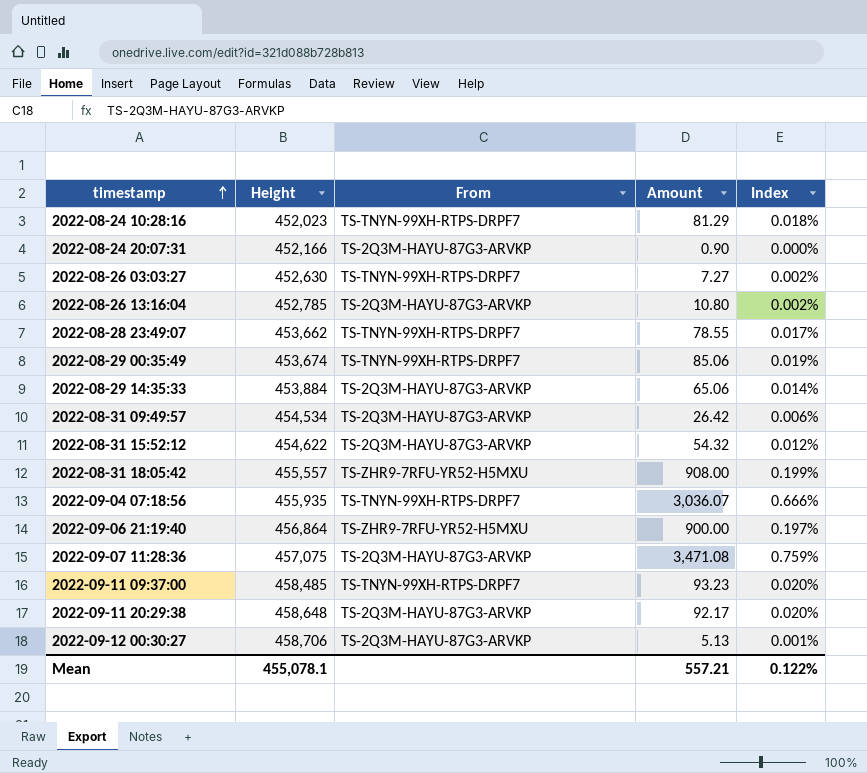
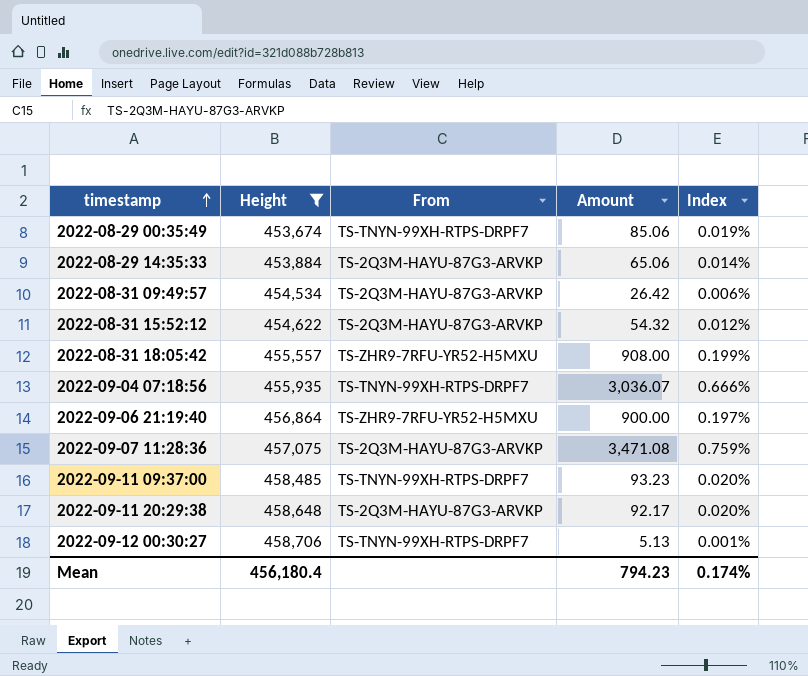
filter: none -> Height >= 453,674
2022-09-12 00:30:27 | From: TS-2Q3M-HAYU-87G3-ARVKP -> TS-TNYN-99XH-RTPS-DRPF7
Mean | Height: 455,078.1 -> 456,180.4
Mean | Amount: 557.21 -> 794.23
Mean | Index: 0.122% -> 0.174%

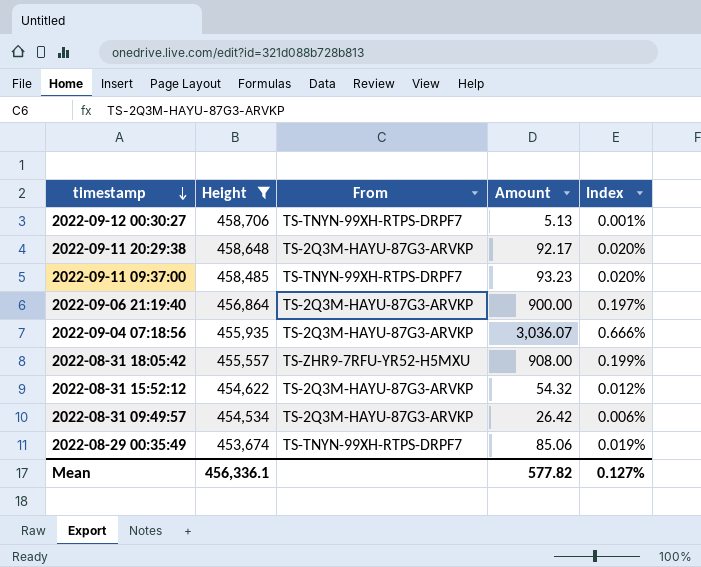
row order: timestamp ascending -> timestamp descending
row 2022-08-29 14:35:33: 453,884 | TS-2Q3M-HAYU-87G3-ARVKP | 65.06 | 0.014% -> none
row 2022-09-07 11:28:36: 457,075 | TS-2Q3M-HAYU-87G3-ARVKP | 3,471.08 | 0.759% -> none
2022-09-06 21:19:40 | From: TS-ZHR9-7RFU-YR52-H5MXU -> TS-2Q3M-HAYU-87G3-ARVKP
2022-09-04 07:18:56 | From: TS-TNYN-99XH-RTPS-DRPF7 -> TS-2Q3M-HAYU-87G3-ARVKP
Mean | Height: 456,180.4 -> 456,336.1
Mean | Amount: 794.23 -> 577.82
Mean | Index: 0.174% -> 0.127%

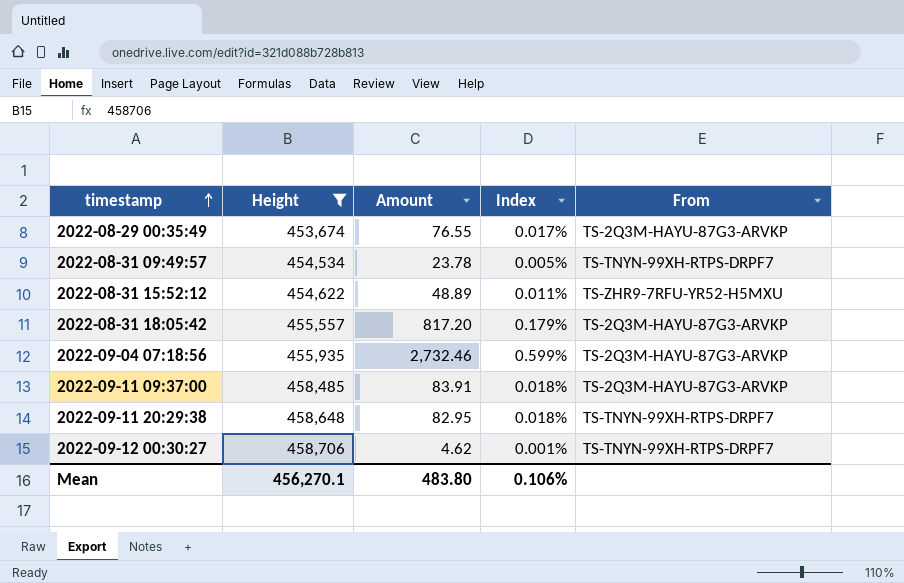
row order: timestamp descending -> timestamp ascending
column From | position: 3 -> 5
row 2022-09-06 21:19:40: 456,864 | TS-2Q3M-HAYU-87G3-ARVKP | 900.00 | 0.197% -> none
2022-08-29 00:35:49 | Amount: 85.06 -> 76.55
2022-08-29 00:35:49 | Index: 0.019% -> 0.017%
2022-08-29 00:35:49 | From: TS-TNYN-99XH-RTPS-DRPF7 -> TS-2Q3M-HAYU-87G3-ARVKP
2022-08-31 09:49:57 | Amount: 26.42 -> 23.78
2022-08-31 09:49:57 | Index: 0.006% -> 0.005%
2022-08-31 09:49:57 | From: TS-2Q3M-HAYU-87G3-ARVKP -> TS-TNYN-99XH-RTPS-DRPF7
2022-08-31 15:52:12 | Amount: 54.32 -> 48.89
2022-08-31 15:52:12 | Index: 0.012% -> 0.011%
2022-08-31 15:52:12 | From: TS-2Q3M-HAYU-87G3-ARVKP -> TS-ZHR9-7RFU-YR52-H5MXU
2022-08-31 18:05:42 | Amount: 908.00 -> 817.20
2022-08-31 18:05:42 | Index: 0.199% -> 0.179%
2022-08-31 18:05:42 | From: TS-ZHR9-7RFU-YR52-H5MXU -> TS-2Q3M-HAYU-87G3-ARVKP
2022-09-04 07:18:56 | Amount: 3,036.07 -> 2,732.46
2022-09-04 07:18:56 | Index: 0.666% -> 0.599%
2022-09-11 09:37:00 | Amount: 93.23 -> 83.91
2022-09-11 09:37:00 | Index: 0.020% -> 0.018%
2022-09-11 09:37:00 | From: TS-TNYN-99XH-RTPS-DRPF7 -> TS-2Q3M-HAYU-87G3-ARVKP
2022-09-11 20:29:38 | Amount: 92.17 -> 82.95
2022-09-11 20:29:38 | Index: 0.020% -> 0.018%
2022-09-11 20:29:38 | From: TS-2Q3M-HAYU-87G3-ARVKP -> TS-TNYN-99XH-RTPS-DRPF7
2022-09-12 00:30:27 | Amount: 5.13 -> 4.62
Mean | Height: 456,336.1 -> 456,270.1
Mean | Amount: 577.82 -> 483.80
Mean | Index: 0.127% -> 0.106%

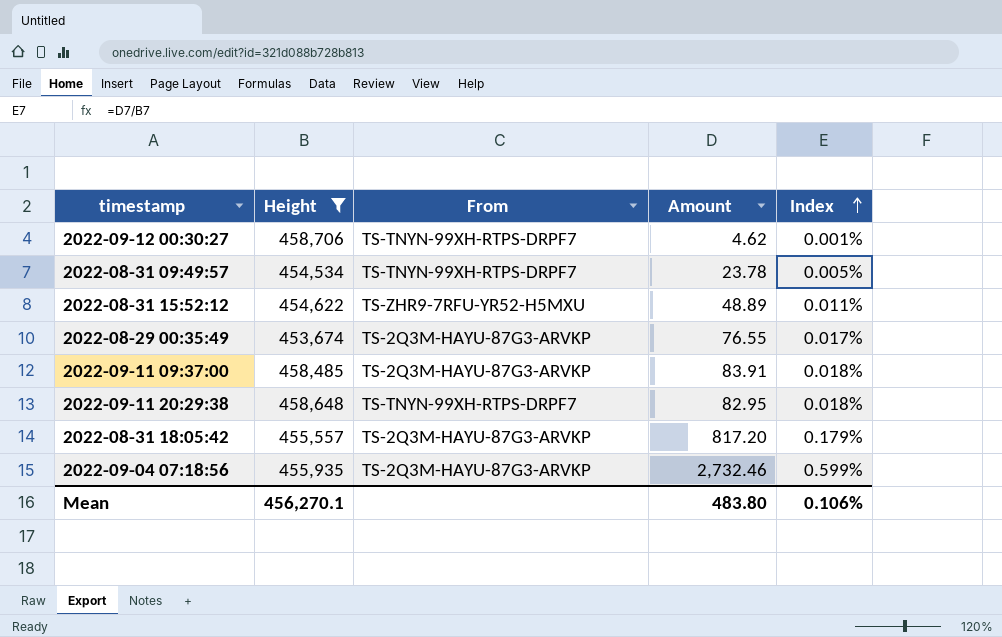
row order: timestamp ascending -> Index ascending
column From | position: 5 -> 3

